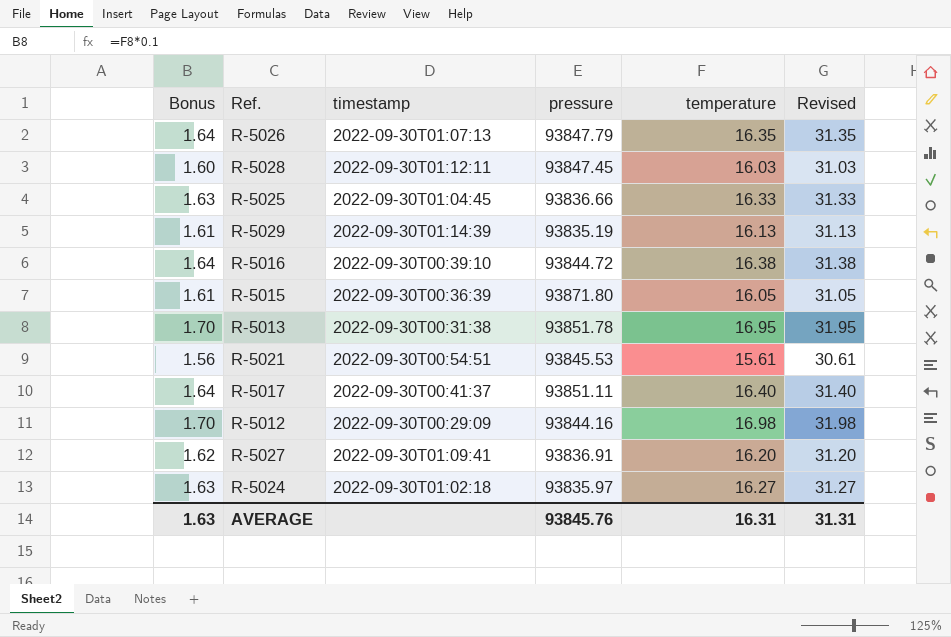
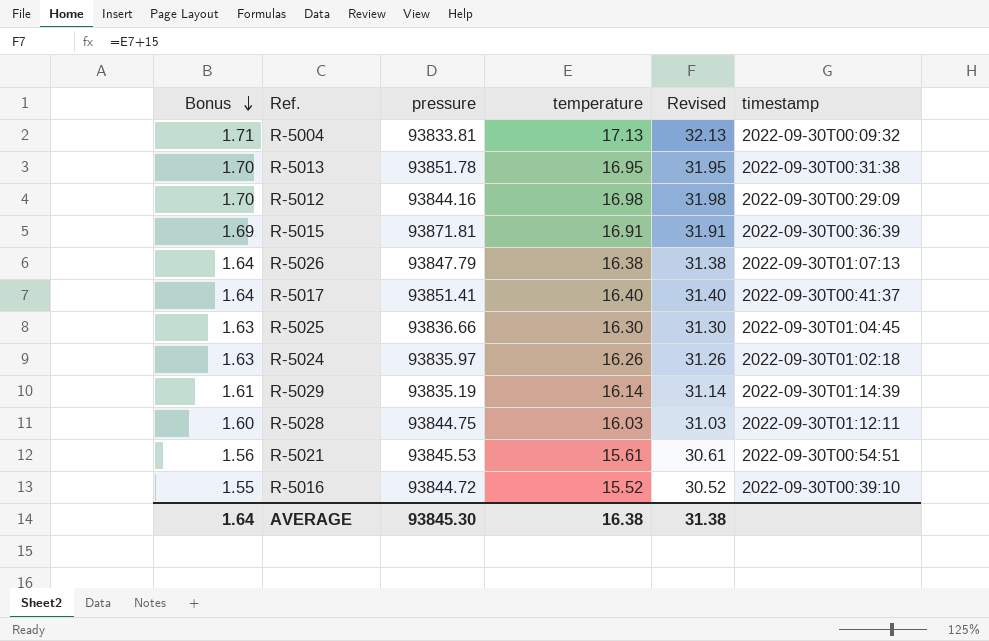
row order: none -> Bonus descending
column timestamp | position: 3 -> 6
row R-5027: 1.62 | 2022-09-30T01:09:41 | 93836.91 | 16.20 | 31.20 -> none
row R-5004: none -> 1.71 | 93833.81 | 17.13 | 32.13 | 2022-09-30T00:09:32
R-5015 | Bonus: 1.61 -> 1.69
R-5015 | pressure: 93871.80 -> 93871.81
R-5015 | temperature: 16.05 -> 16.91
R-5015 | Revised: 31.05 -> 31.91
R-5026 | temperature: 16.35 -> 16.38
R-5026 | Revised: 31.35 -> 31.38
R-5017 | pressure: 93851.11 -> 93851.41
R-5025 | temperature: 16.33 -> 16.30
R-5025 | Revised: 31.33 -> 31.30
R-5024 | temperature: 16.27 -> 16.26
R-5024 | Revised: 31.27 -> 31.26
R-5029 | temperature: 16.13 -> 16.14
R-5029 | Revised: 31.13 -> 31.14
R-5028 | pressure: 93847.45 -> 93844.75
R-5016 | Bonus: 1.64 -> 1.55
R-5016 | temperature: 16.38 -> 15.52
R-5016 | Revised: 31.38 -> 30.52
AVERAGE | Bonus: 1.63 -> 1.64
AVERAGE | pressure: 93845.76 -> 93845.30
AVERAGE | temperature: 16.31 -> 16.38
AVERAGE | Revised: 31.31 -> 31.38

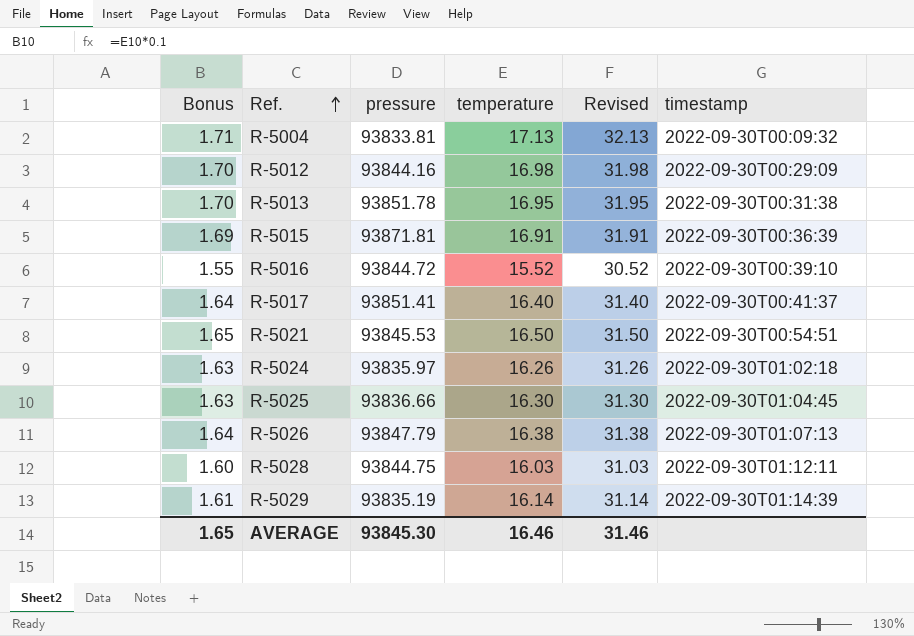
row order: Bonus descending -> Ref. ascending
R-5021 | Bonus: 1.56 -> 1.65
R-5021 | temperature: 15.61 -> 16.50
R-5021 | Revised: 30.61 -> 31.50
AVERAGE | Bonus: 1.64 -> 1.65
AVERAGE | temperature: 16.38 -> 16.46
AVERAGE | Revised: 31.38 -> 31.46

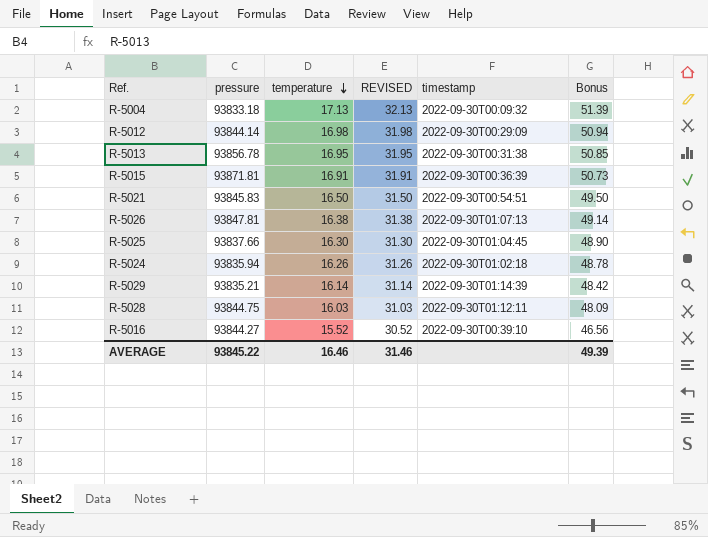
row order: Ref. ascending -> temperature descending
column name: Revised -> REVISED
column Bonus | formula: [temperature] * 0.1 -> [temperature] * 3
column Bonus | position: 1 -> 6
row R-5017: 1.64 | 93851.41 | 16.40 | 31.40 | 2022-09-30T00:41:37 -> none
R-5004 | pressure: 93833.81 -> 93833.18
R-5012 | pressure: 93844.16 -> 93844.14
R-5013 | pressure: 93851.78 -> 93856.78
R-5021 | pressure: 93845.53 -> 93845.83
R-5026 | pressure: 93847.79 -> 93847.81
R-5025 | pressure: 93836.66 -> 93837.66
R-5024 | pressure: 93835.97 -> 93835.94
R-5029 | pressure: 93835.19 -> 93835.21
R-5016 | pressure: 93844.72 -> 93844.27
AVERAGE | pressure: 93845.30 -> 93845.22
AVERAGE | Bonus: 1.65 -> 49.39

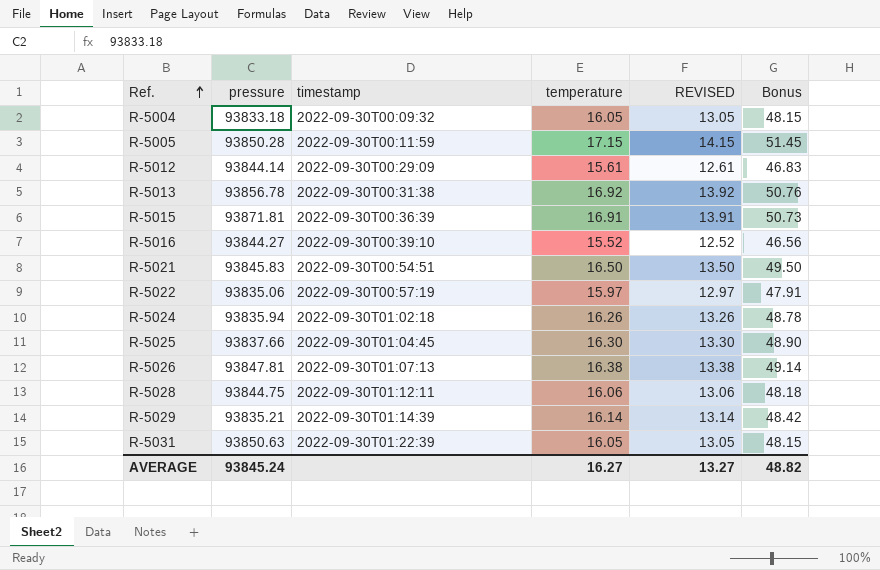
row order: temperature descending -> Ref. ascending
column timestamp | position: 5 -> 3
column REVISED | formula: [temperature] + 15 -> [temperature] - 3
R-5004 | temperature: 17.13 -> 16.05
R-5004 | Bonus: 51.39 -> 48.15
row R-5005: none -> 93850.28 | 2022-09-30T00:11:59 | 17.15 | 14.15 | 51.45
R-5012 | temperature: 16.98 -> 15.61
R-5012 | Bonus: 50.94 -> 46.83
R-5013 | temperature: 16.95 -> 16.92
R-5013 | Bonus: 50.85 -> 50.76
row R-5022: none -> 93835.06 | 2022-09-30T00:57:19 | 15.97 | 12.97 | 47.91
R-5028 | temperature: 16.03 -> 16.06
R-5028 | Bonus: 48.09 -> 48.18
row R-5031: none -> 93850.63 | 2022-09-30T01:22:39 | 16.05 | 13.05 | 48.15
AVERAGE | pressure: 93845.22 -> 93845.24
AVERAGE | temperature: 16.46 -> 16.27
AVERAGE | REVISED: 31.46 -> 13.27
AVERAGE | Bonus: 49.39 -> 48.82

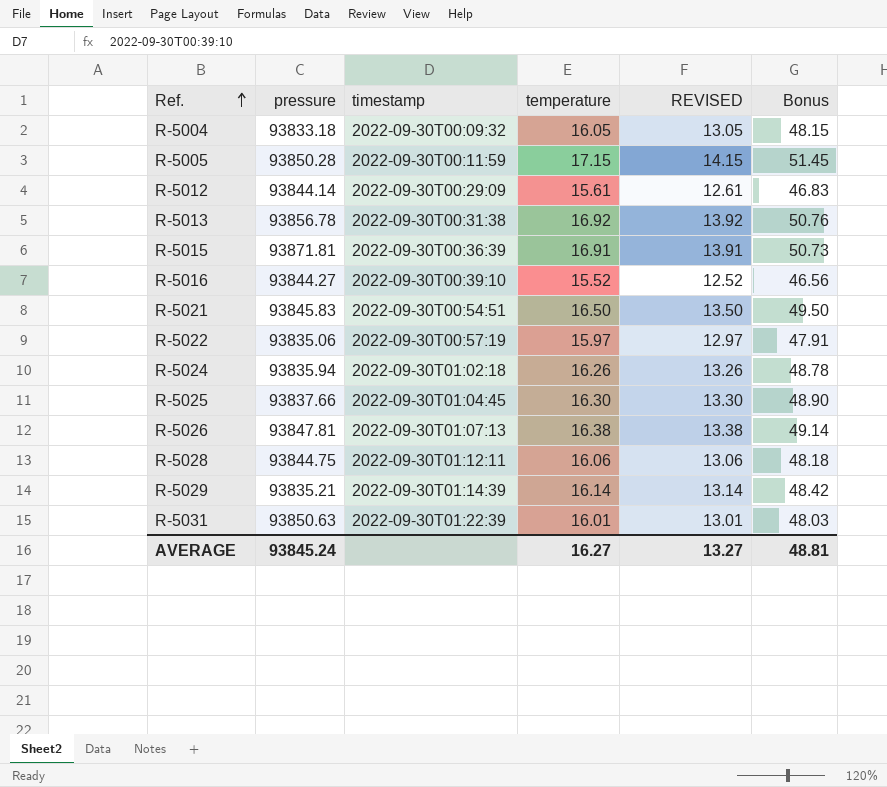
R-5031 | temperature: 16.05 -> 16.01
R-5031 | REVISED: 13.05 -> 13.01
R-5031 | Bonus: 48.15 -> 48.03
AVERAGE | Bonus: 48.82 -> 48.81

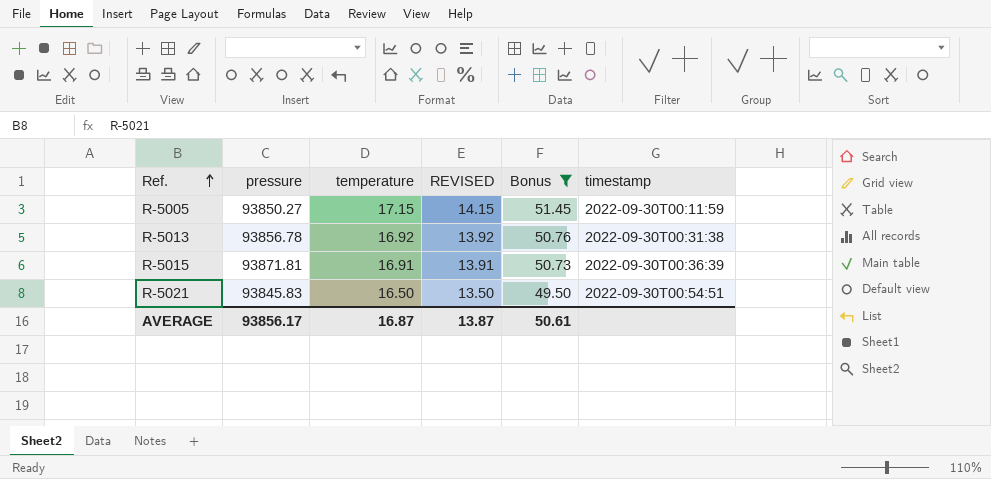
filter: none -> Bonus >= 49.50
column timestamp | position: 3 -> 6
R-5005 | pressure: 93850.28 -> 93850.27
AVERAGE | pressure: 93845.24 -> 93856.17
AVERAGE | temperature: 16.27 -> 16.87
AVERAGE | REVISED: 13.27 -> 13.87
AVERAGE | Bonus: 48.81 -> 50.61

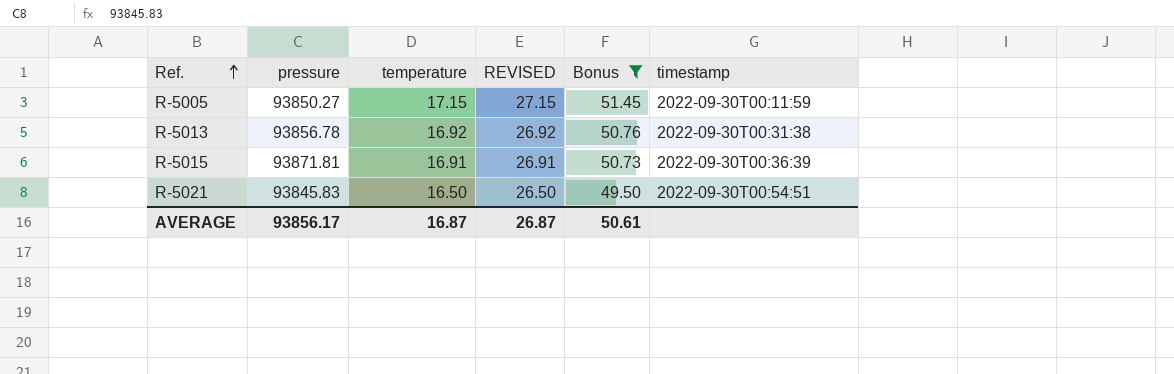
column REVISED | formula: [temperature] - 3 -> [temperature] + 10
AVERAGE | REVISED: 13.87 -> 26.87

